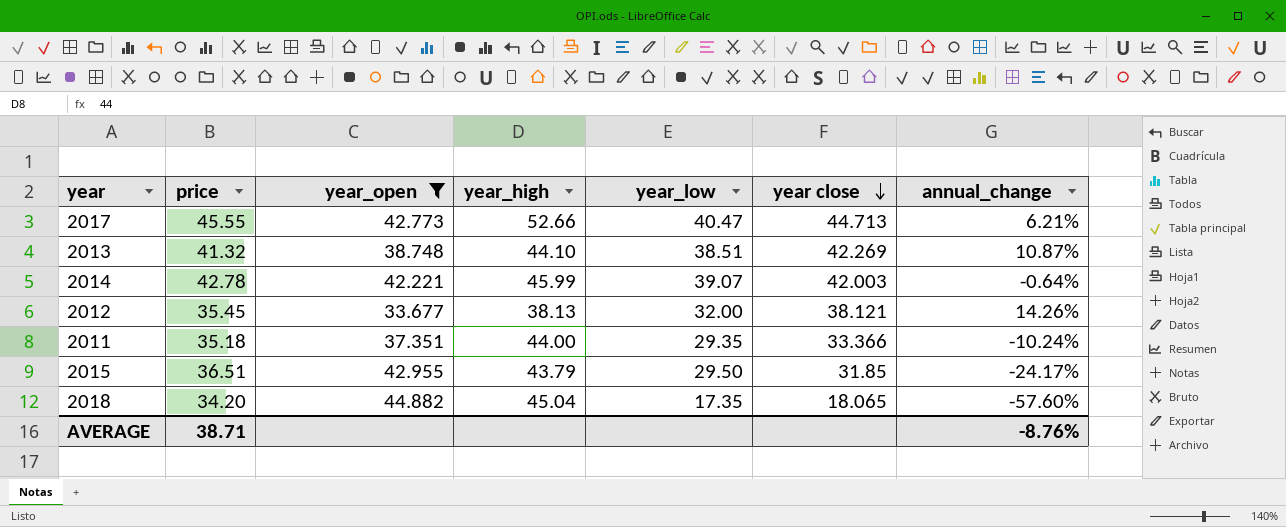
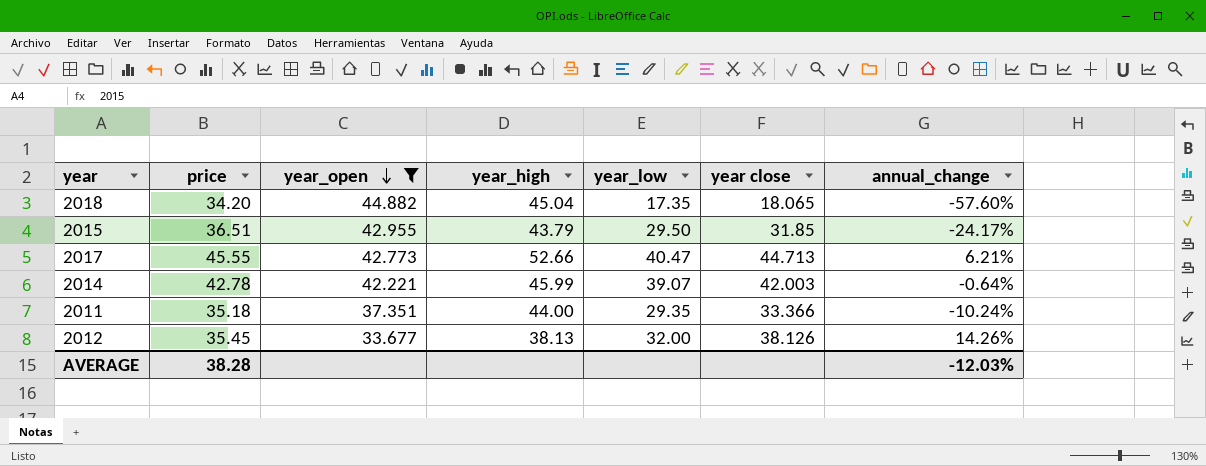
row order: year close descending -> year_open descending
row 2013: 41.32 | 38.748 | 44.10 | 38.51 | 42.269 | 10.87% -> none
2012 | year close: 38.121 -> 38.126
AVERAGE | price: 38.71 -> 38.28
AVERAGE | annual_change: -8.76% -> -12.03%

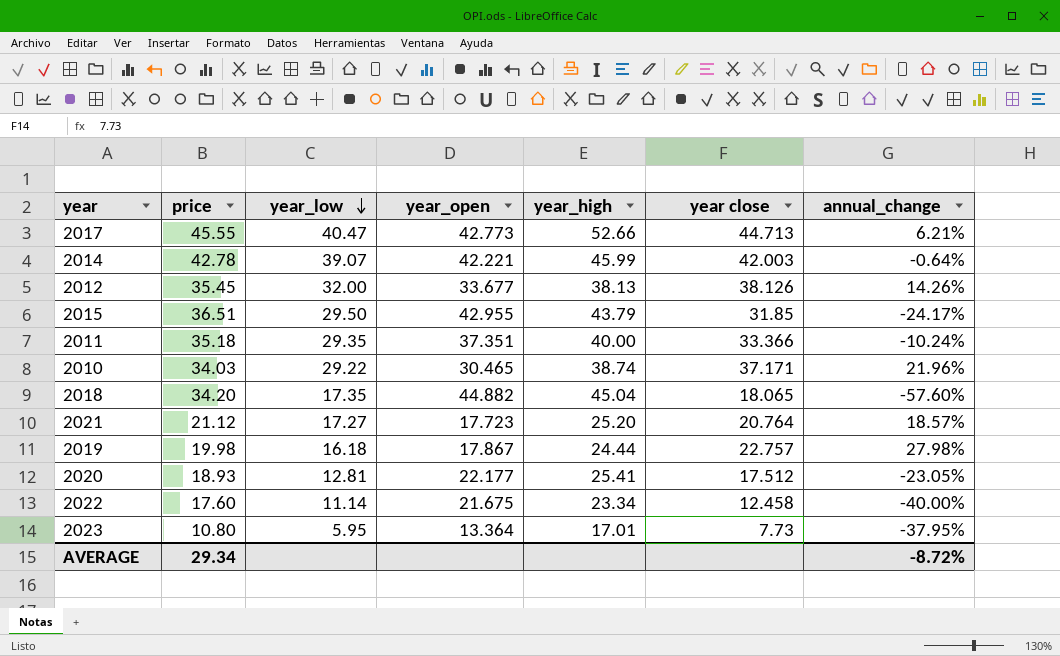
filter: year_open >= 33.677 -> none
row order: year_open descending -> year_low descending
column year_low | position: 5 -> 3
2011 | year_high: 44.00 -> 40.00
AVERAGE | price: 38.28 -> 29.34
AVERAGE | annual_change: -12.03% -> -8.72%

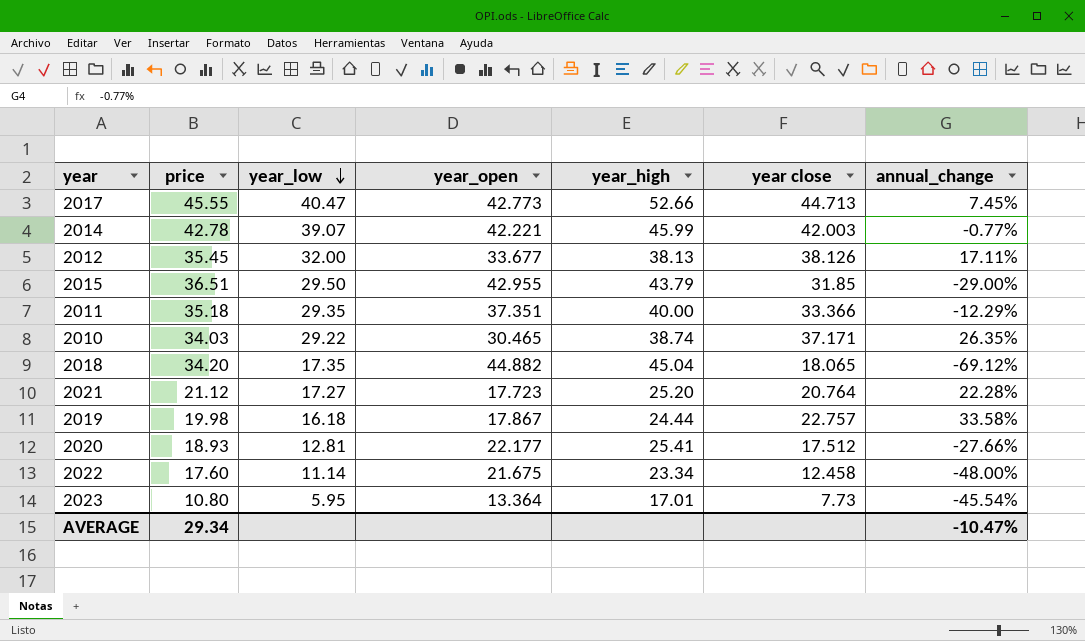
2017 | annual_change: 6.21% -> 7.45%
2014 | annual_change: -0.64% -> -0.77%
2012 | annual_change: 14.26% -> 17.11%
2015 | annual_change: -24.17% -> -29.00%
2011 | annual_change: -10.24% -> -12.29%
2010 | annual_change: 21.96% -> 26.35%
2018 | annual_change: -57.60% -> -69.12%
2021 | annual_change: 18.57% -> 22.28%
2019 | annual_change: 27.98% -> 33.58%
2020 | annual_change: -23.05% -> -27.66%
2022 | annual_change: -40.00% -> -48.00%
2023 | annual_change: -37.95% -> -45.54%
AVERAGE | annual_change: -8.72% -> -10.47%

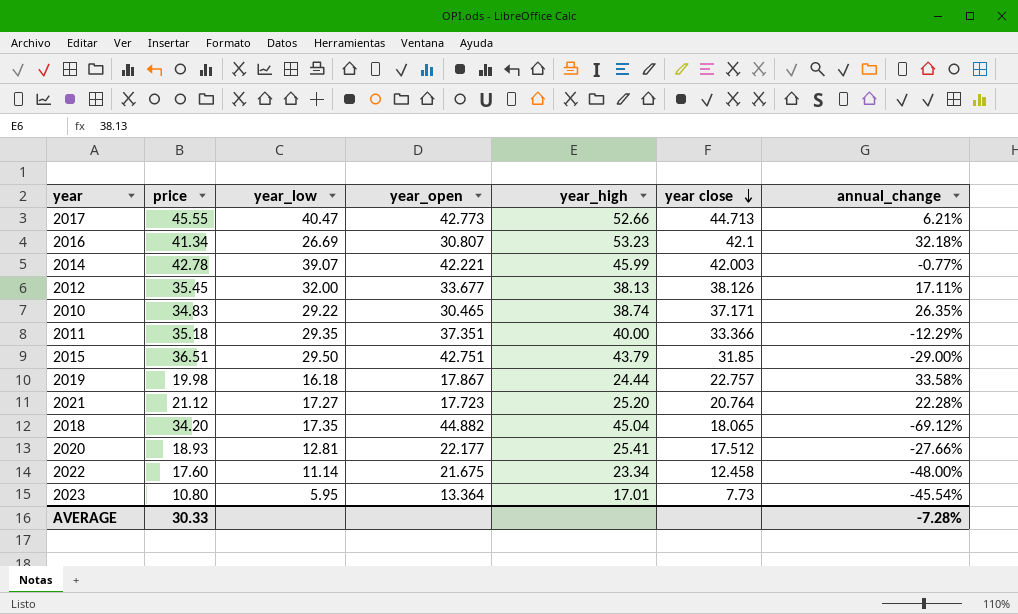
row order: year_low descending -> year close descending
2017 | annual_change: 7.45% -> 6.21%
row 2016: none -> 41.34 | 26.69 | 30.807 | 53.23 | 42.1 | 32.18%
2010 | price: 34.03 -> 34.83
2015 | year_open: 42.955 -> 42.751
AVERAGE | price: 29.34 -> 30.33
AVERAGE | annual_change: -10.47% -> -7.28%

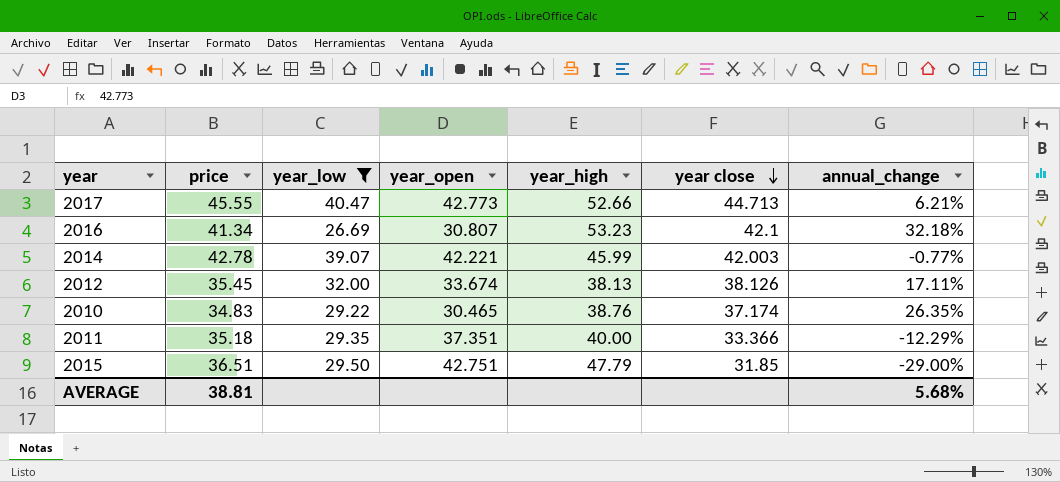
filter: none -> year_low >= 26.69
2012 | year_open: 33.677 -> 33.674
2010 | year_high: 38.74 -> 38.76
2010 | year close: 37.171 -> 37.174
2015 | year_high: 43.79 -> 47.79
AVERAGE | price: 30.33 -> 38.81
AVERAGE | annual_change: -7.28% -> 5.68%

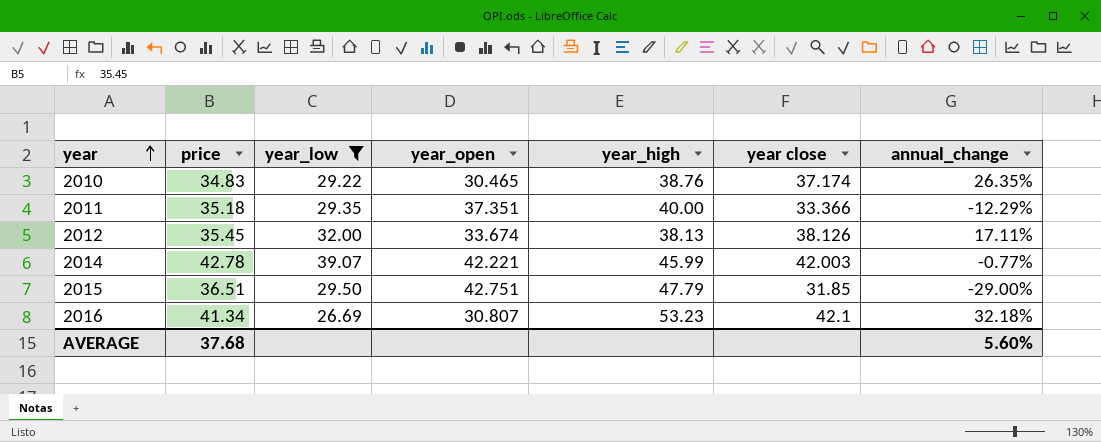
row order: year close descending -> year ascending
row 2017: 45.55 | 40.47 | 42.773 | 52.66 | 44.713 | 6.21% -> none
AVERAGE | price: 38.81 -> 37.68
AVERAGE | annual_change: 5.68% -> 5.60%

